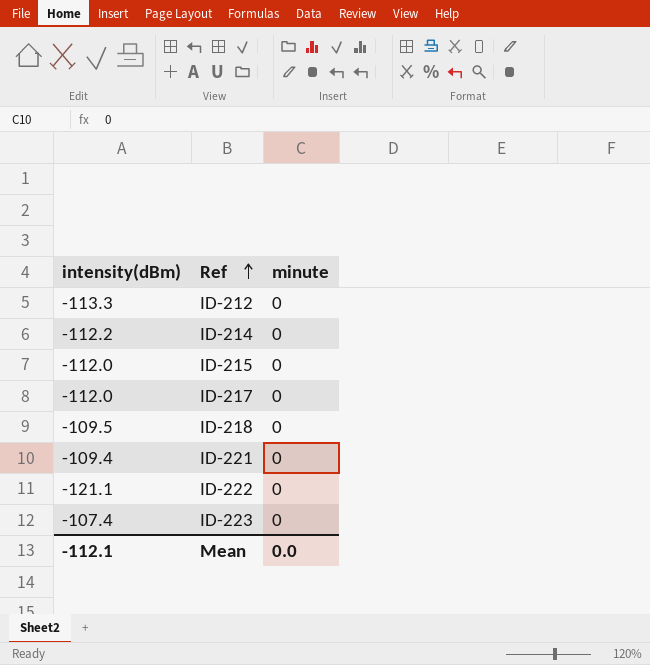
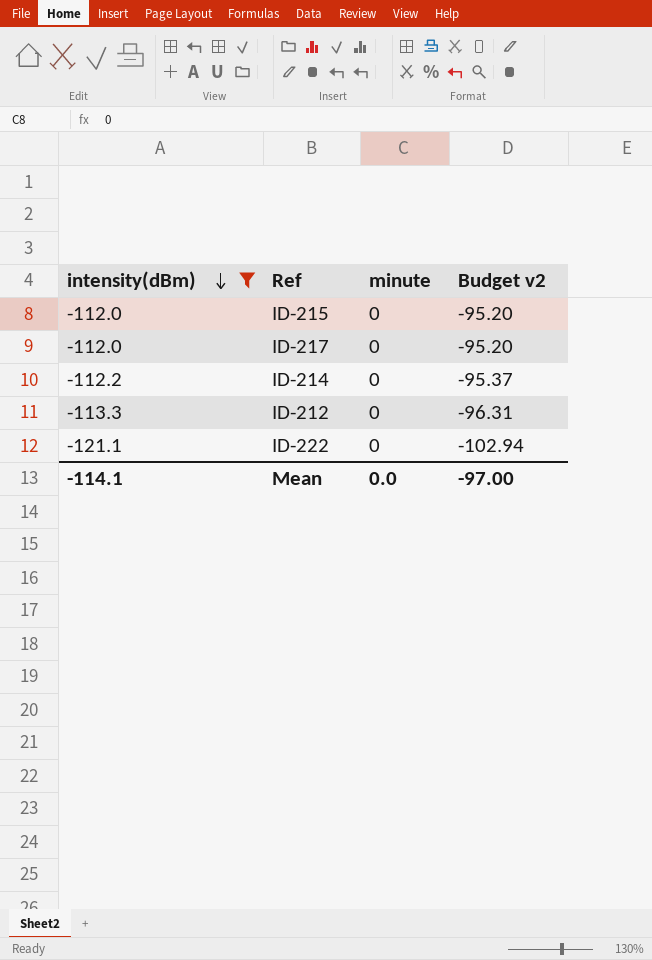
filter: none -> intensity(dBm) <= -112.0
row order: Ref ascending -> intensity(dBm) descending
column Budget v2 | formula: none -> [intensity(dBm)] * 0.85
Mean | intensity(dBm): -112.1 -> -114.1

